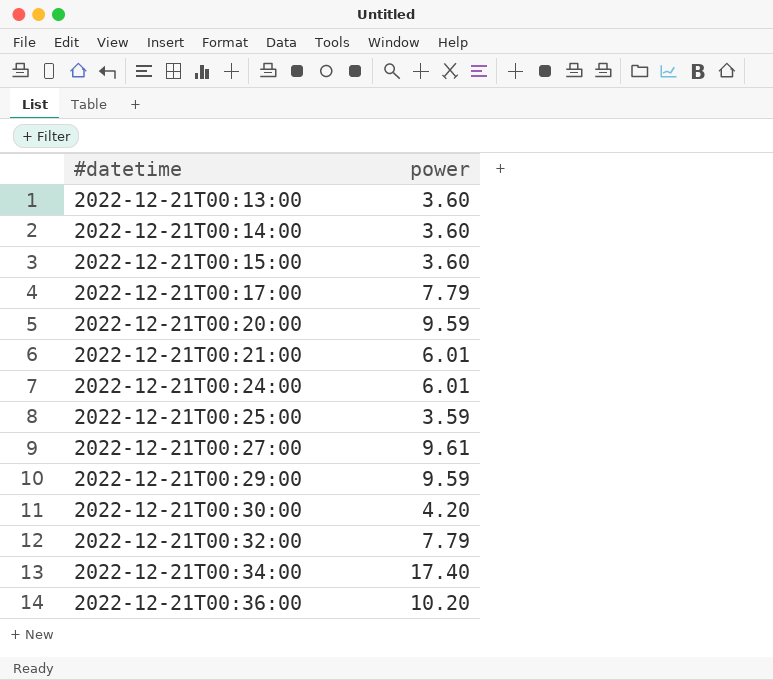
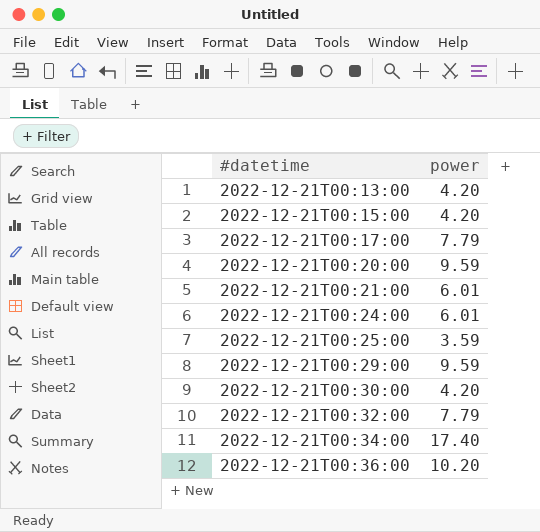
row 2022-12-21T00:14:00: 3.60 -> none
row 2022-12-21T00:27:00: 9.61 -> none
2022-12-21T00:13:00 | power: 3.60 -> 4.20
2022-12-21T00:15:00 | power: 3.60 -> 4.20

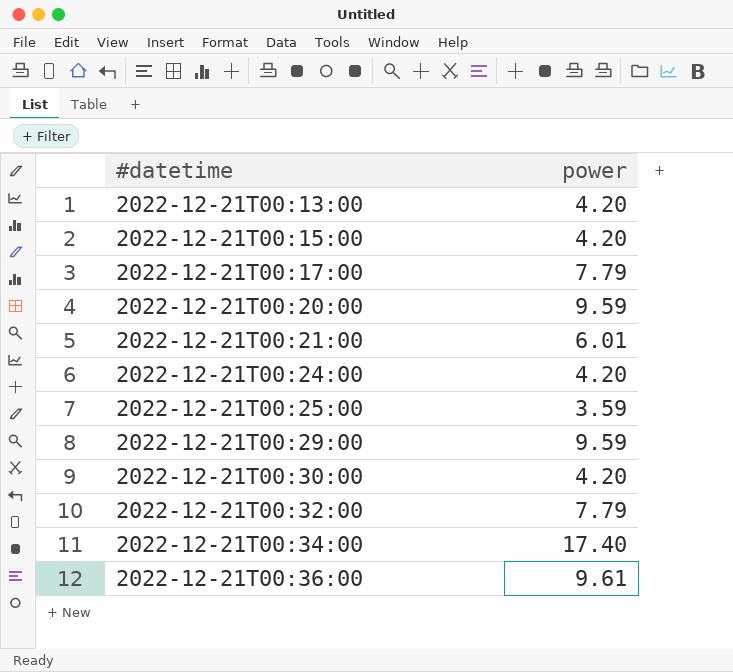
2022-12-21T00:24:00 | power: 6.01 -> 4.20
2022-12-21T00:36:00 | power: 10.20 -> 9.61

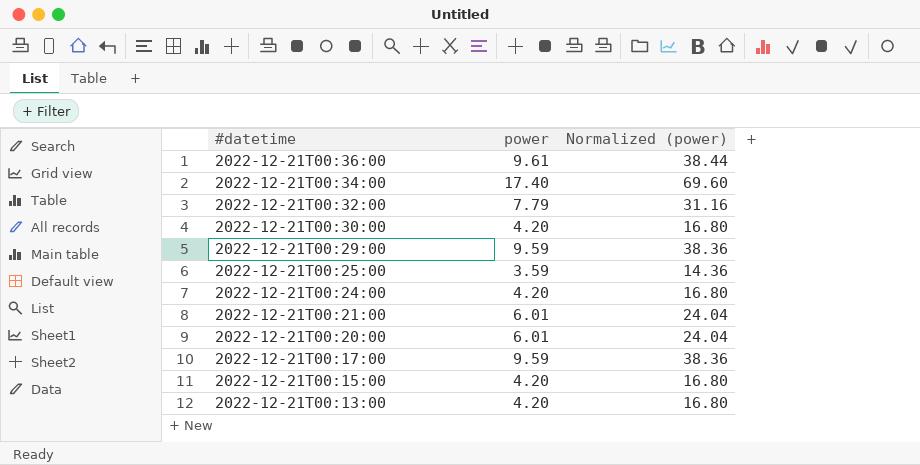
row order: #datetime ascending -> #datetime descending
column Normalized (power) | formula: none -> [power] * 4
2022-12-21T00:20:00 | power: 9.59 -> 6.01
2022-12-21T00:17:00 | power: 7.79 -> 9.59

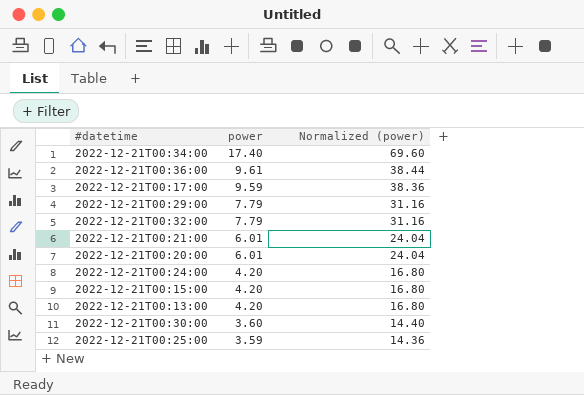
row order: #datetime descending -> power descending
2022-12-21T00:29:00 | power: 9.59 -> 7.79
2022-12-21T00:29:00 | Normalized (power): 38.36 -> 31.16
2022-12-21T00:30:00 | power: 4.20 -> 3.60
2022-12-21T00:30:00 | Normalized (power): 16.80 -> 14.40

